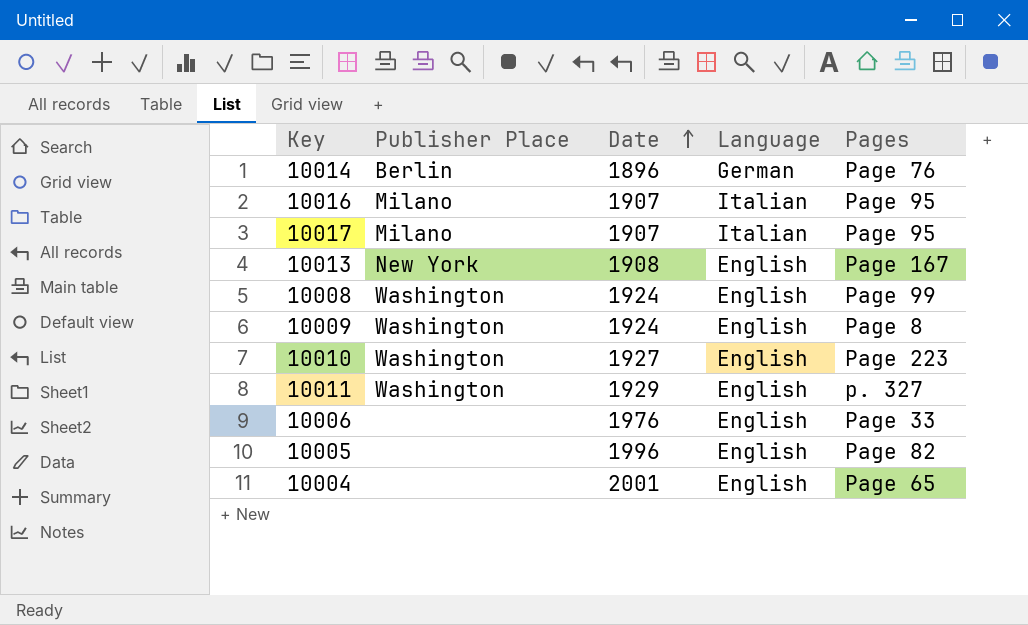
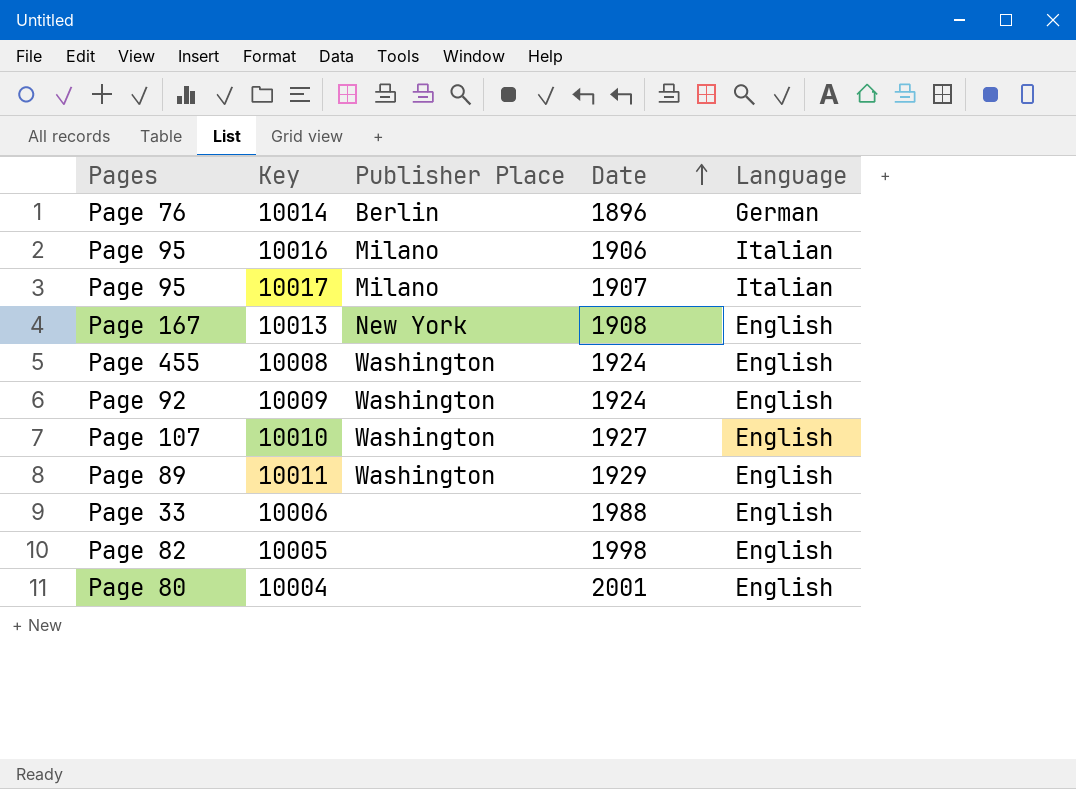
column Pages | position: 5 -> 1
10016 | Date: 1907 -> 1906
10008 | Pages: Page 99 -> Page 455
10009 | Pages: Page 8 -> Page 92
10010 | Pages: Page 223 -> Page 107
10011 | Pages: p. 327 -> Page 89
10006 | Date: 1976 -> 1988
10005 | Date: 1996 -> 1998
10004 | Pages: Page 65 -> Page 80

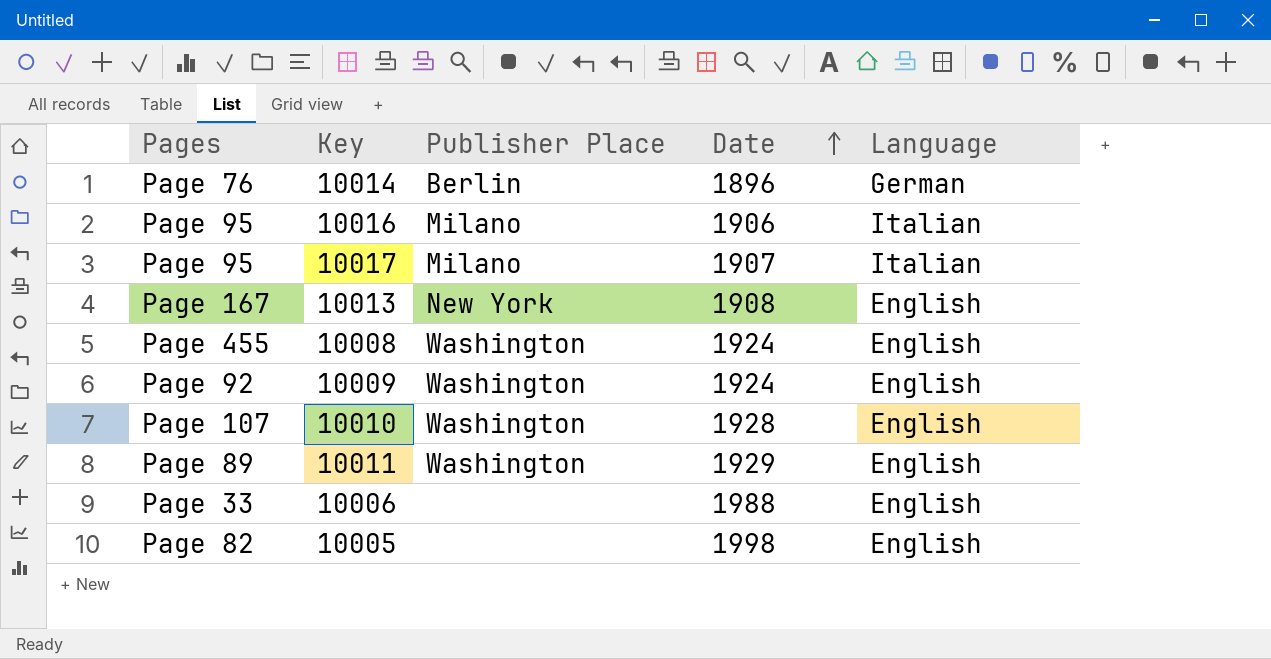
row 10004: Page 80 | none | 2001 | English -> none
10010 | Date: 1927 -> 1928

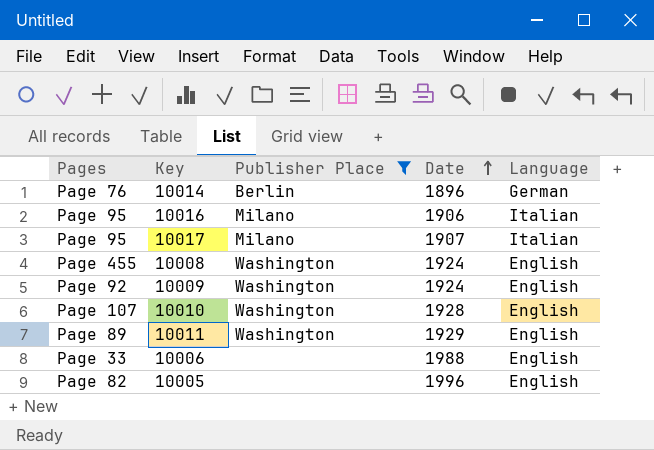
filter: none -> Publisher Place != New York
10005 | Date: 1998 -> 1996

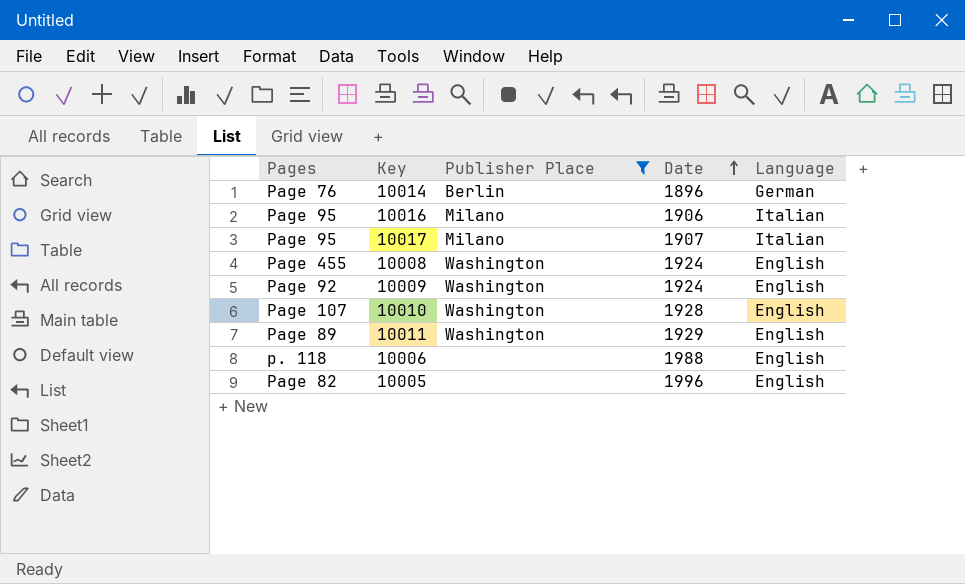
10006 | Pages: Page 33 -> p. 118

